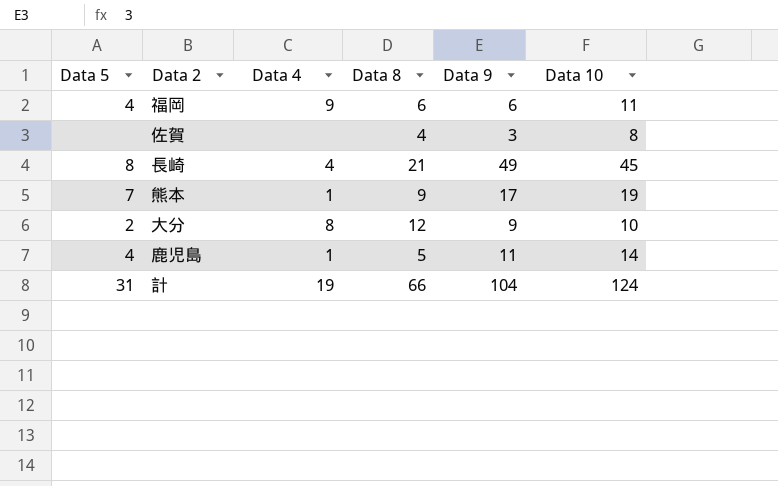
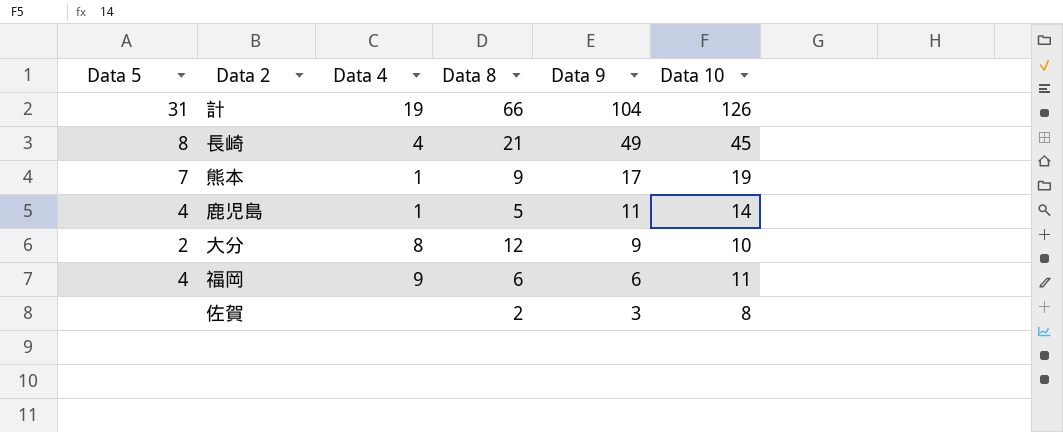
row order: none -> Data 9 descending
計 | Data 10: 124 -> 126
佐賀 | Data 8: 4 -> 2

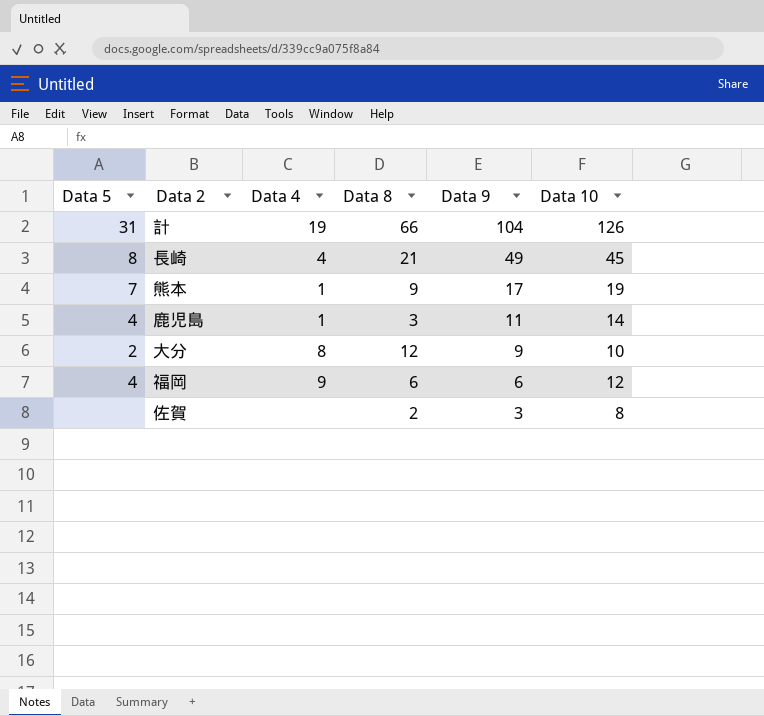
鹿児島 | Data 8: 5 -> 3
福岡 | Data 10: 11 -> 12

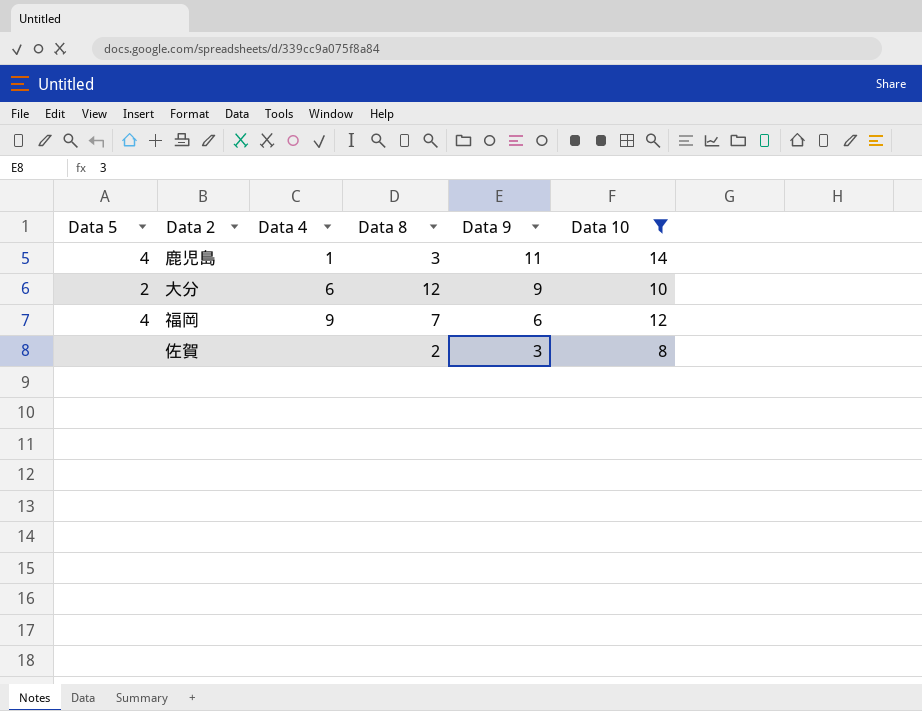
filter: none -> Data 10 <= 14
大分 | Data 4: 8 -> 6
福岡 | Data 8: 6 -> 7

